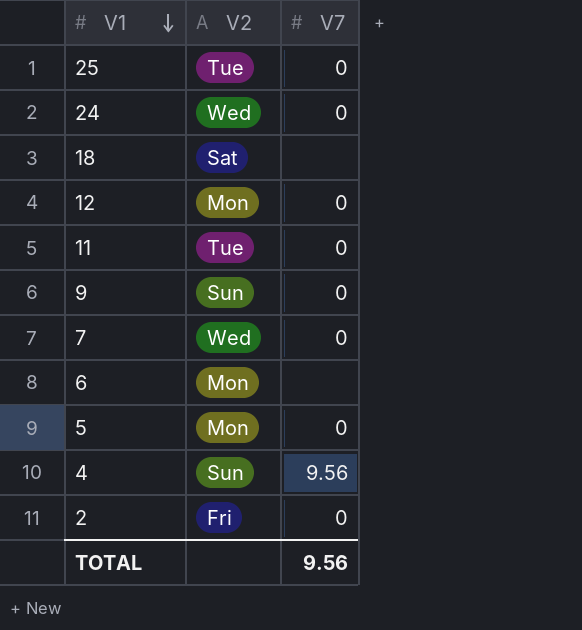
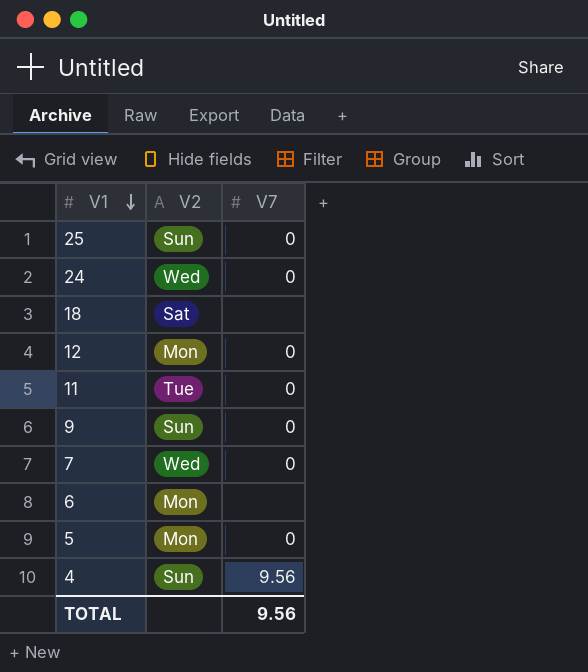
row 2: Fri | 0 -> none
25 | V2: Tue -> Sun

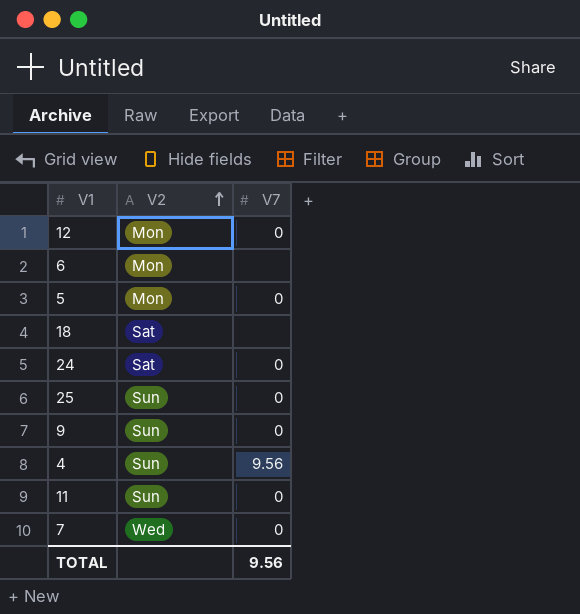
row order: V1 descending -> V2 ascending
24 | V2: Wed -> Sat
11 | V2: Tue -> Sun

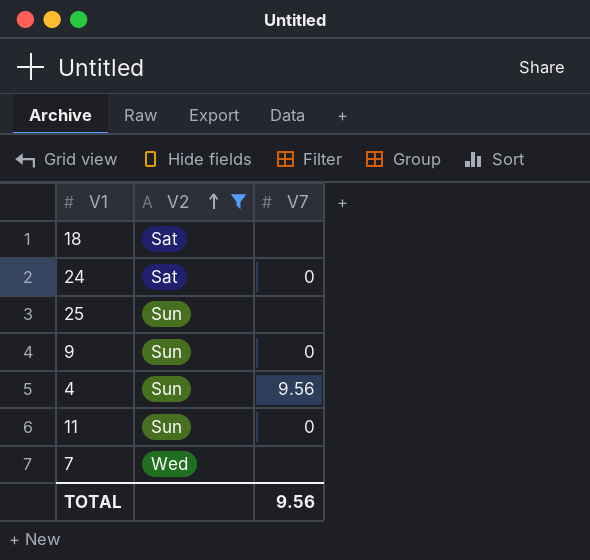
filter: none -> V2 != Mon
25 | V7: 0 -> none
7 | V7: 0 -> none

